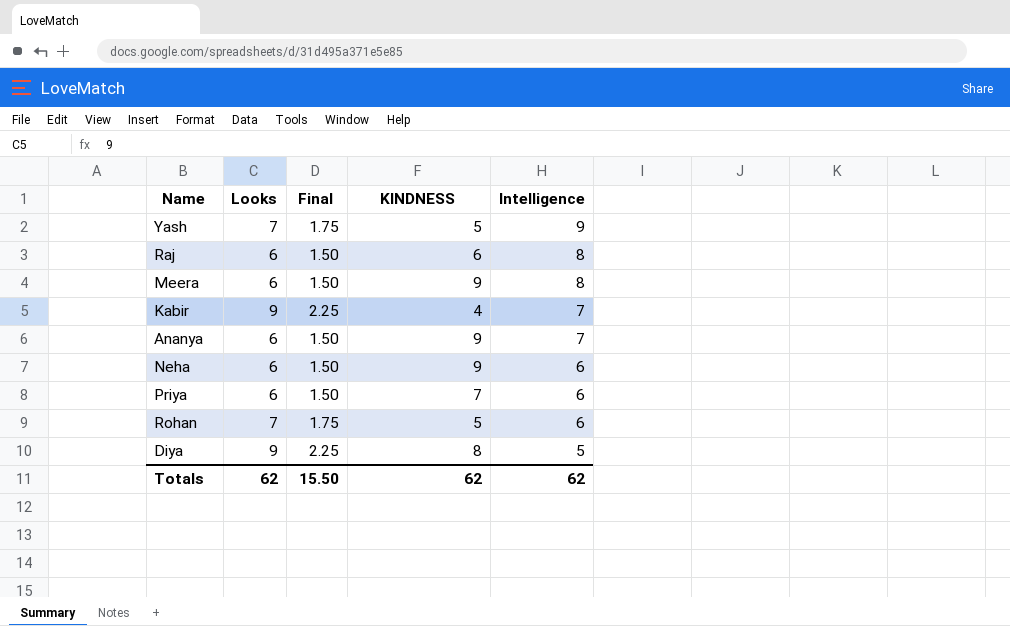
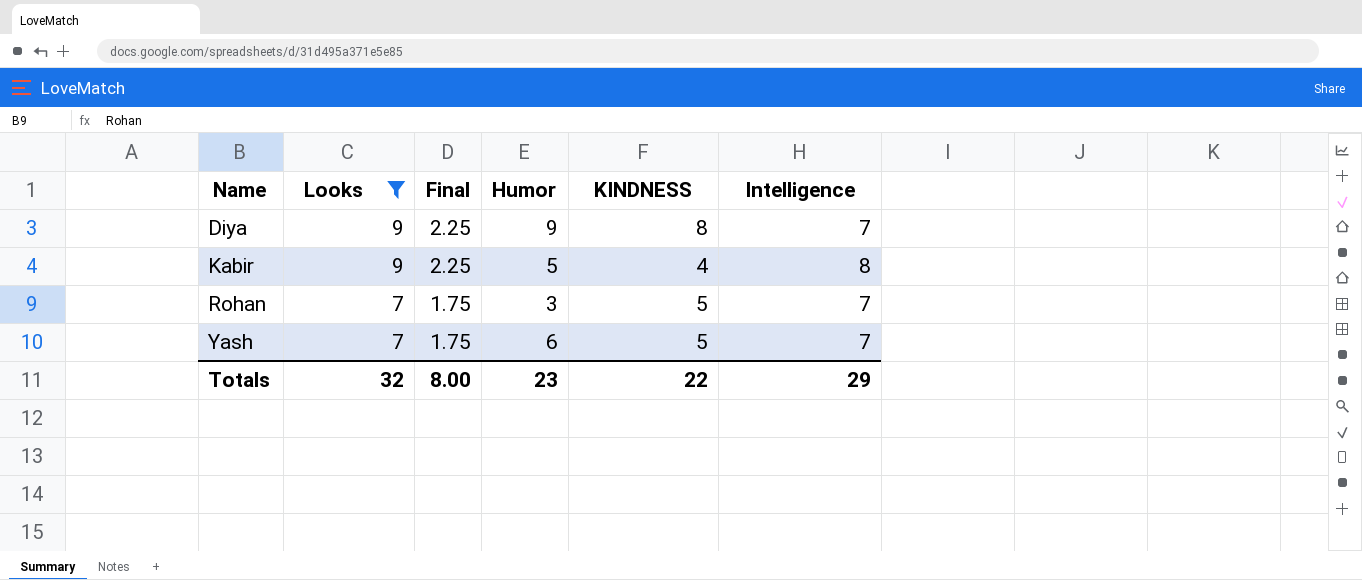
filter: none -> Looks != 6
row order: Intelligence descending -> Name ascending
column Humor | position: none -> 4
Diya | Intelligence: 5 -> 7
Kabir | Intelligence: 7 -> 8
Rohan | Intelligence: 6 -> 7
Yash | Intelligence: 9 -> 7
Totals | Looks: 62 -> 32
Totals | Final: 15.50 -> 8.00
Totals | KINDNESS: 62 -> 22
Totals | Intelligence: 62 -> 29

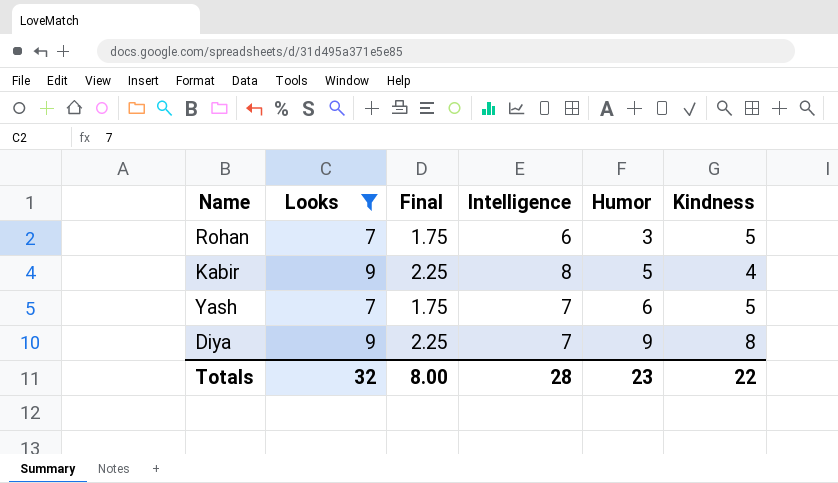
row order: Name ascending -> Humor ascending
column Intelligence | position: 6 -> 4
column name: KINDNESS -> Kindness
Rohan | Intelligence: 7 -> 6
Totals | Intelligence: 29 -> 28

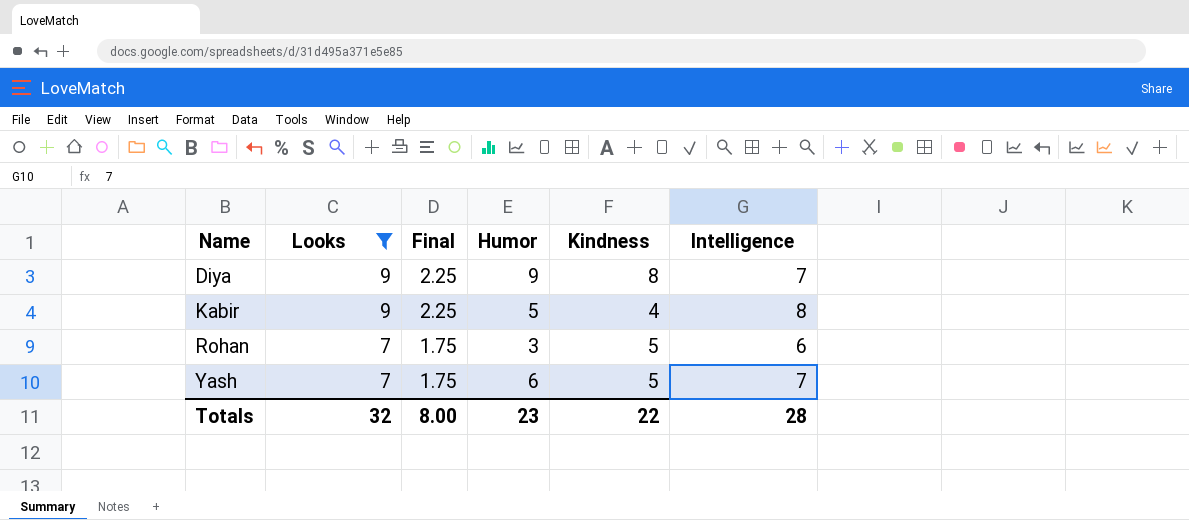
row order: Humor ascending -> Name ascending
column Intelligence | position: 4 -> 6

